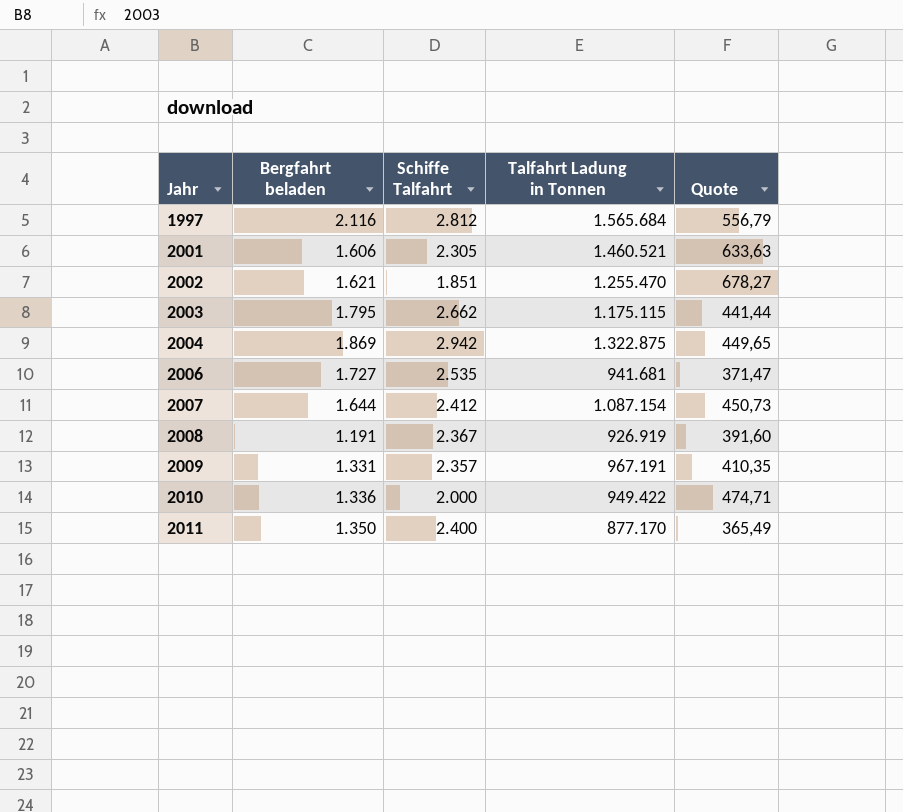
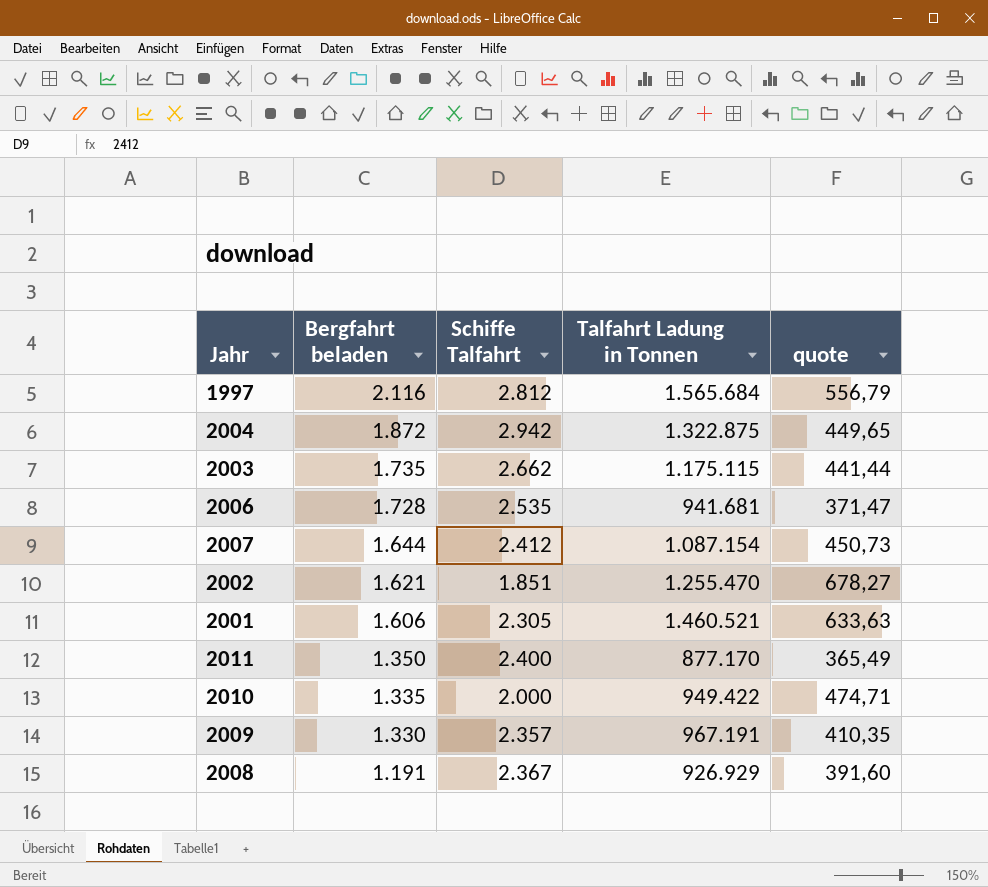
row order: Jahr ascending -> Bergfahrt beladen descending
column name: Quote -> quote
2004 | Bergfahrt beladen: 1.869 -> 1.872
2003 | Bergfahrt beladen: 1.795 -> 1.735
2006 | Bergfahrt beladen: 1.727 -> 1.728
2010 | Bergfahrt beladen: 1.336 -> 1.335
2009 | Bergfahrt beladen: 1.331 -> 1.330
2008 | Talfahrt Ladung in Tonnen: 926.919 -> 926.929

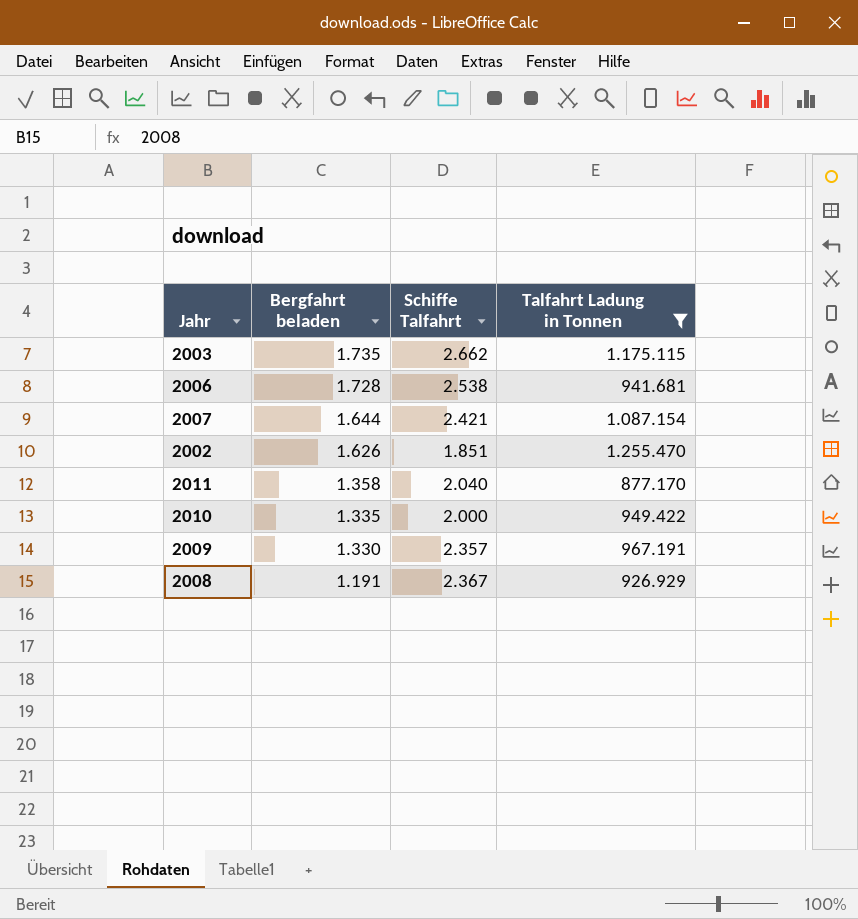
filter: none -> Talfahrt Ladung in Tonnen <= 1.255.470
column quote | formula: [Talfahrt Ladung in Tonnen] / [Schiffe Talfahrt] -> none
2006 | Schiffe Talfahrt: 2.535 -> 2.538
2007 | Schiffe Talfahrt: 2.412 -> 2.421
2002 | Bergfahrt beladen: 1.621 -> 1.626
2011 | Bergfahrt beladen: 1.350 -> 1.358
2011 | Schiffe Talfahrt: 2.400 -> 2.040

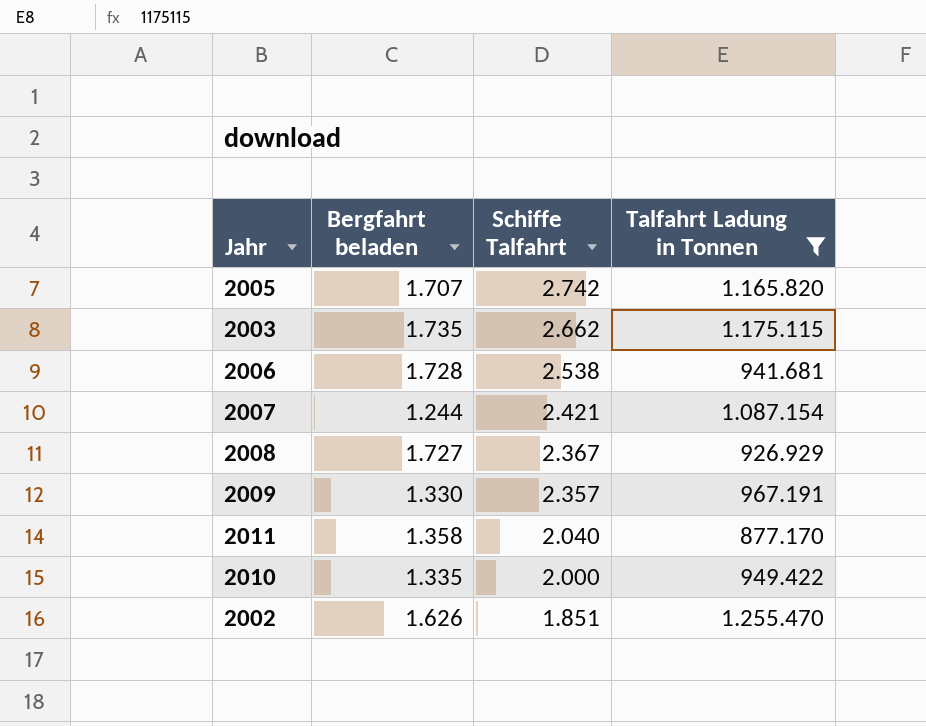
row order: Bergfahrt beladen descending -> Schiffe Talfahrt descending
row 2005: none -> 1.707 | 2.742 | 1.165.820
2007 | Bergfahrt beladen: 1.644 -> 1.244
2008 | Bergfahrt beladen: 1.191 -> 1.727

